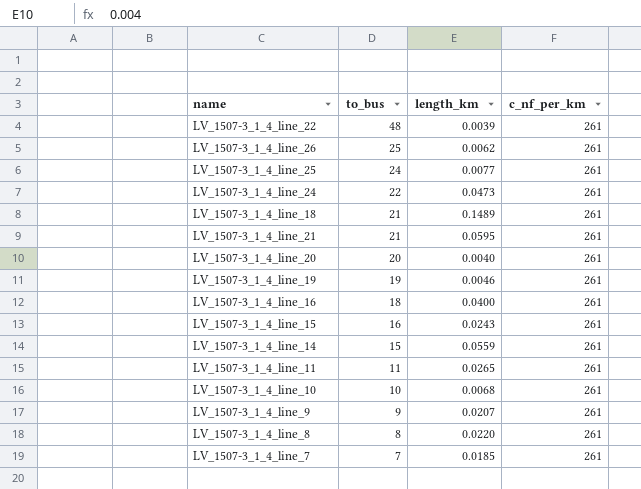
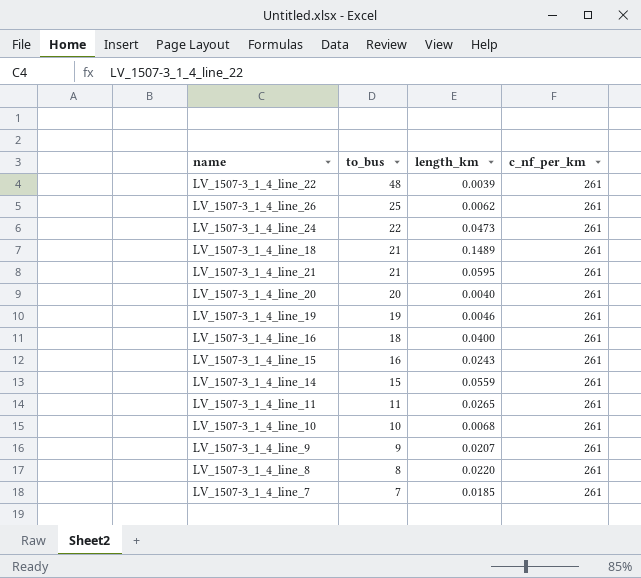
row LV_1507-3_1_4_line_25: 24 | 0.0077 | 261 -> none

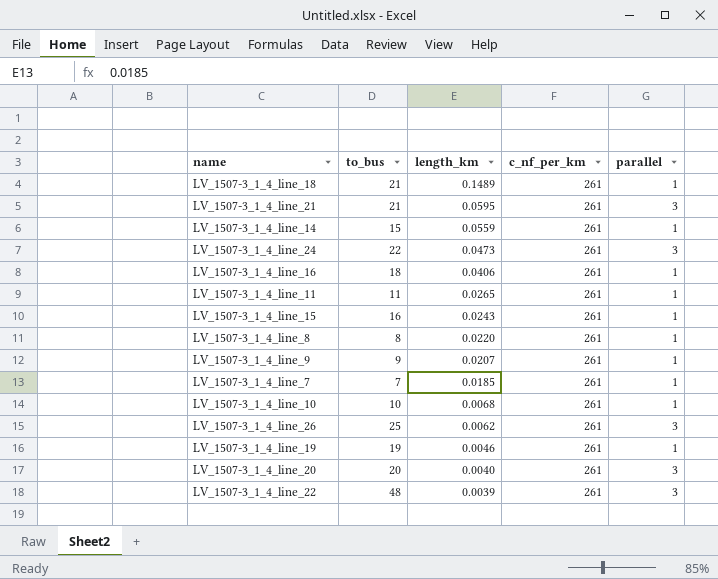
row order: to_bus descending -> length_km descending
column parallel | position: none -> 5
LV_1507-3_1_4_line_16 | length_km: 0.0400 -> 0.0406

